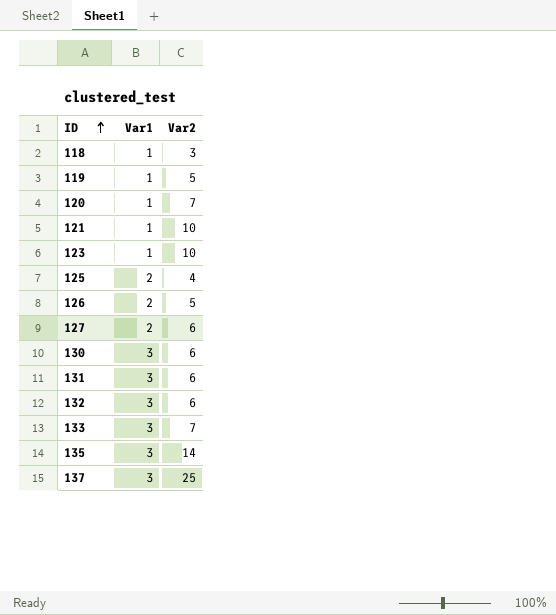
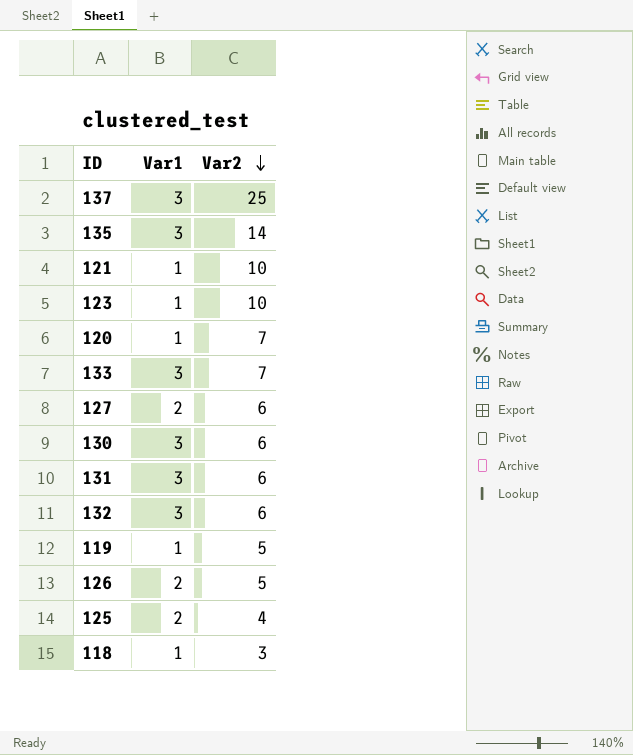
row order: ID ascending -> Var2 descending

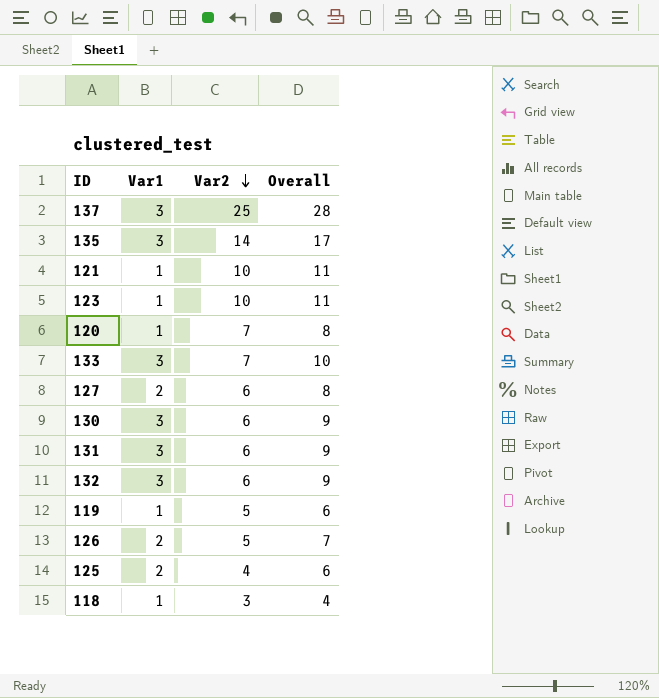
column Overall | formula: none -> [Var1] + [Var2]

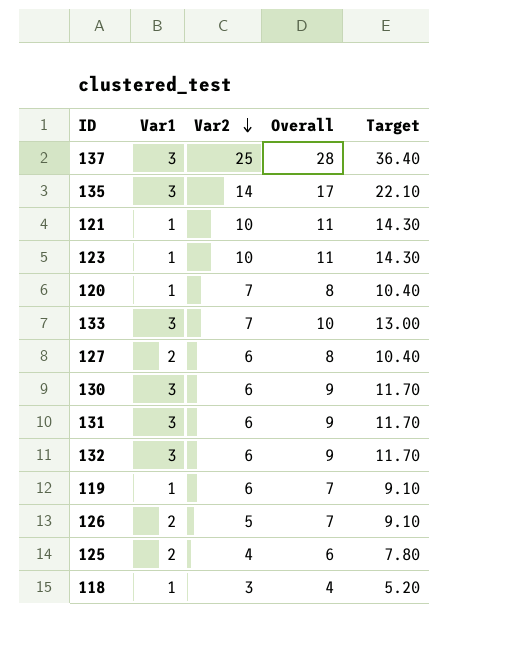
column Target | formula: none -> [Overall] * 1.3
119 | Var2: 5 -> 6
119 | Overall: 6 -> 7

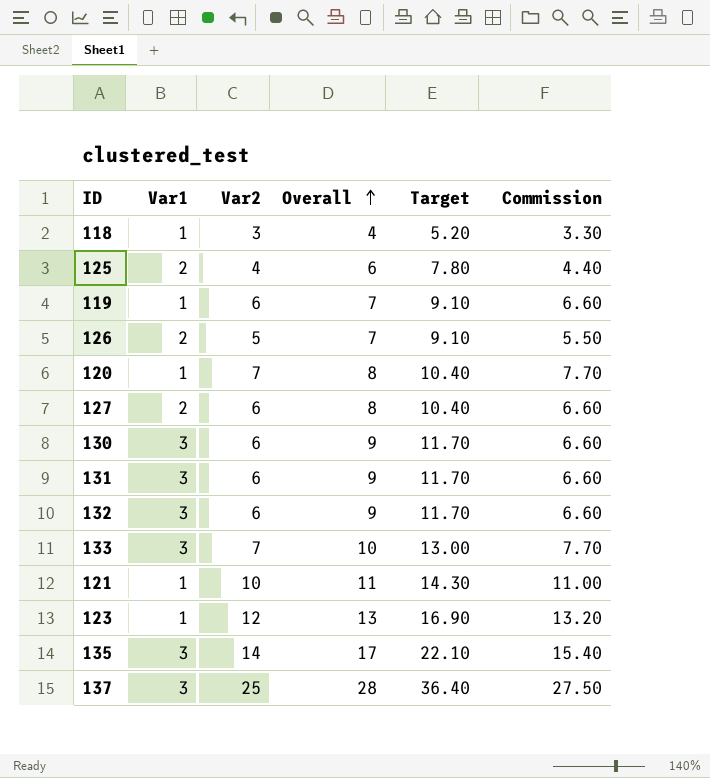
row order: Var2 descending -> Overall ascending
column Commission | formula: none -> [Var2] * 1.1
123 | Var2: 10 -> 12
123 | Overall: 11 -> 13
123 | Target: 14.30 -> 16.90

